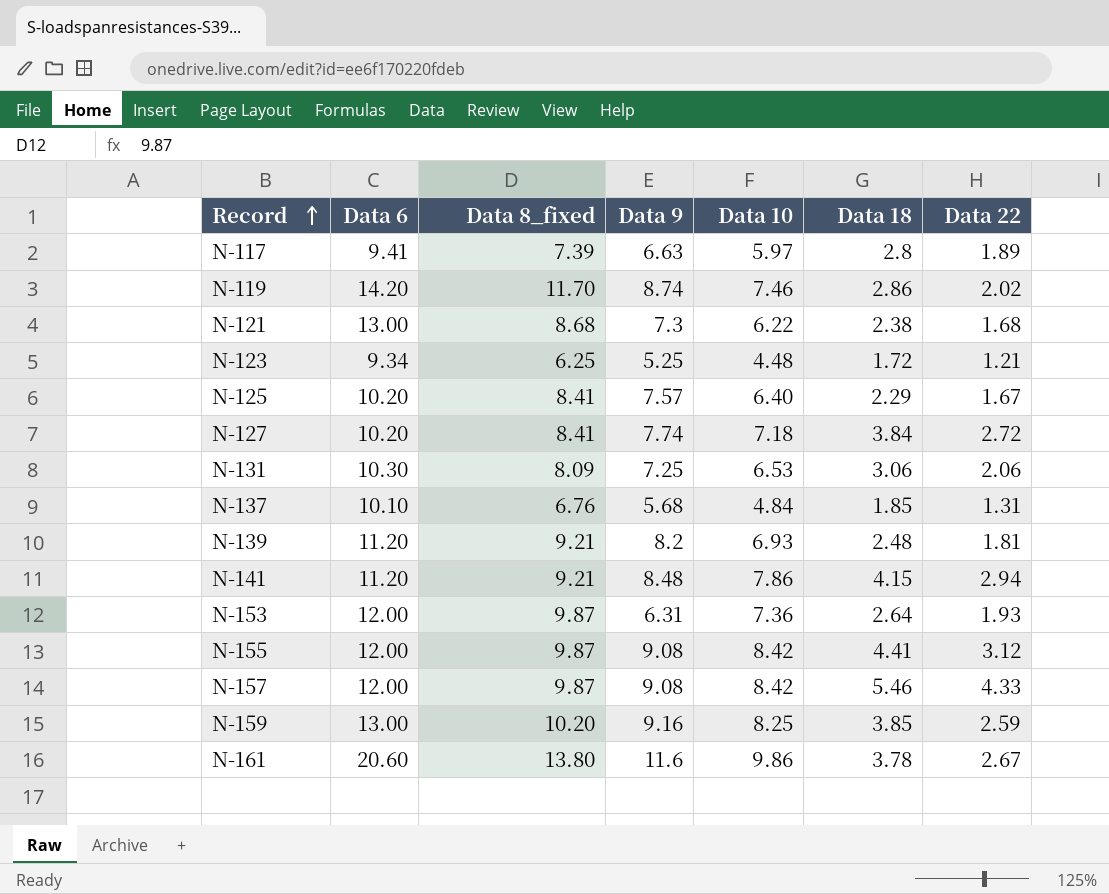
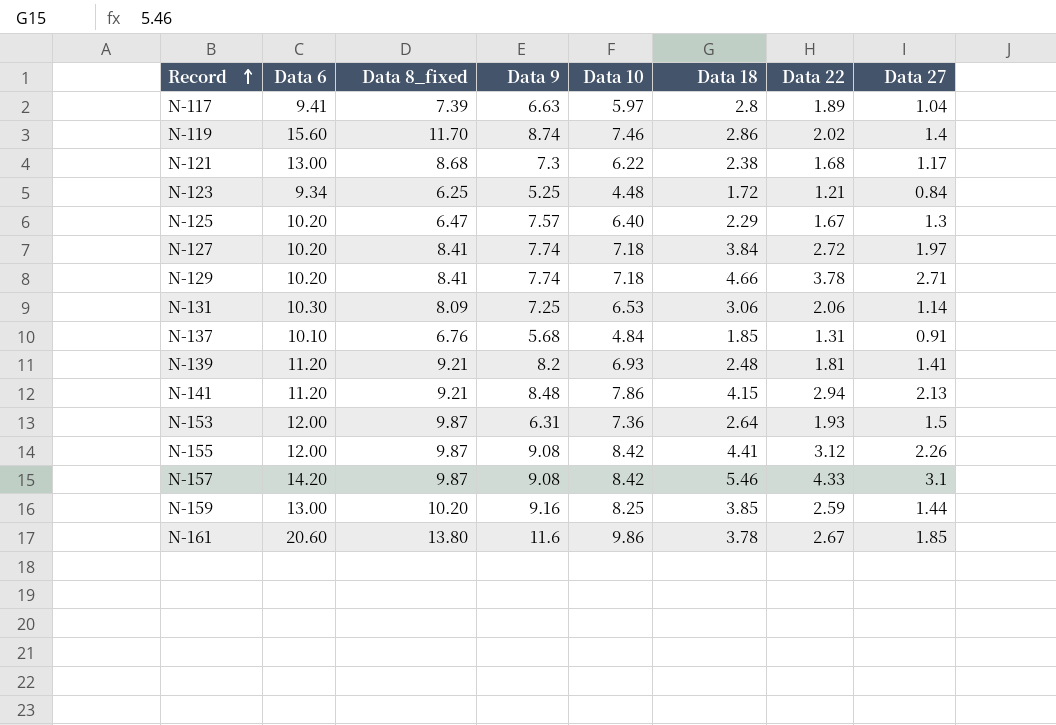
column Data 27 | position: none -> 8
N-119 | Data 6: 14.20 -> 15.60
N-125 | Data 8_fixed: 8.41 -> 6.47
row N-129: none -> 10.20 | 8.41 | 7.74 | 7.18 | 4.66 | 3.78 | 2.71
N-157 | Data 6: 12.00 -> 14.20

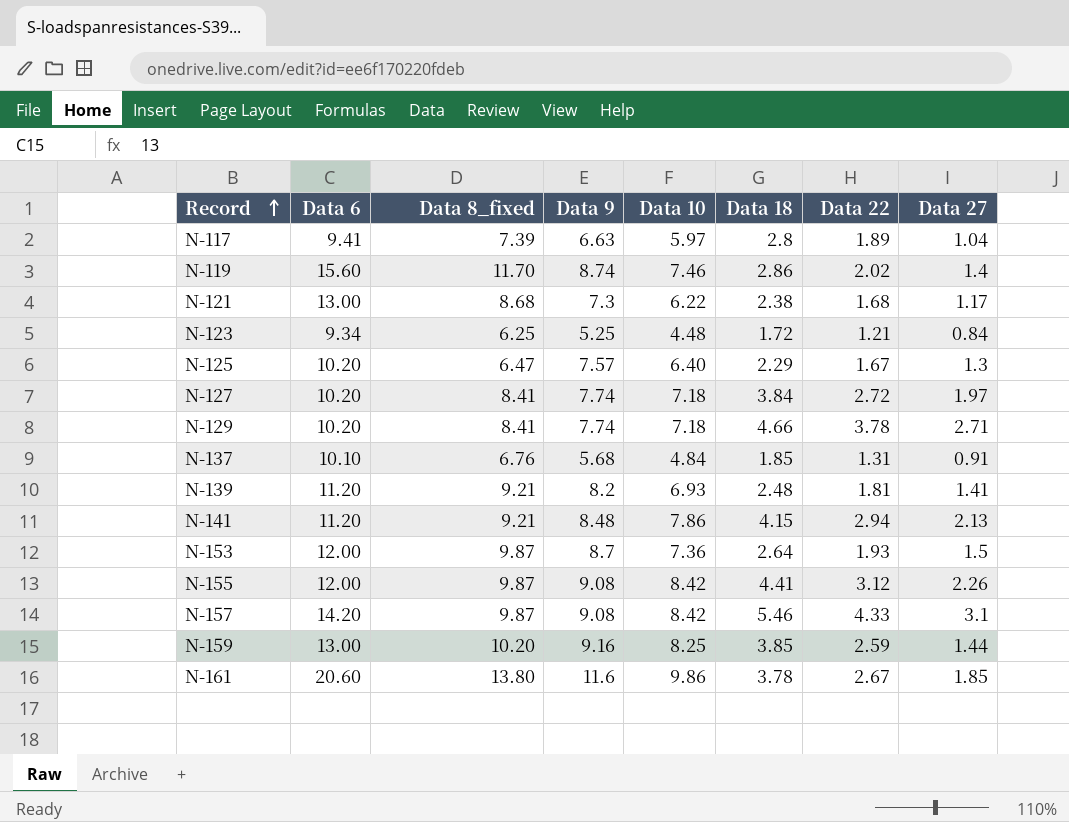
row N-131: 10.30 | 8.09 | 7.25 | 6.53 | 3.06 | 2.06 | 1.14 -> none
N-153 | Data 9: 6.31 -> 8.7

